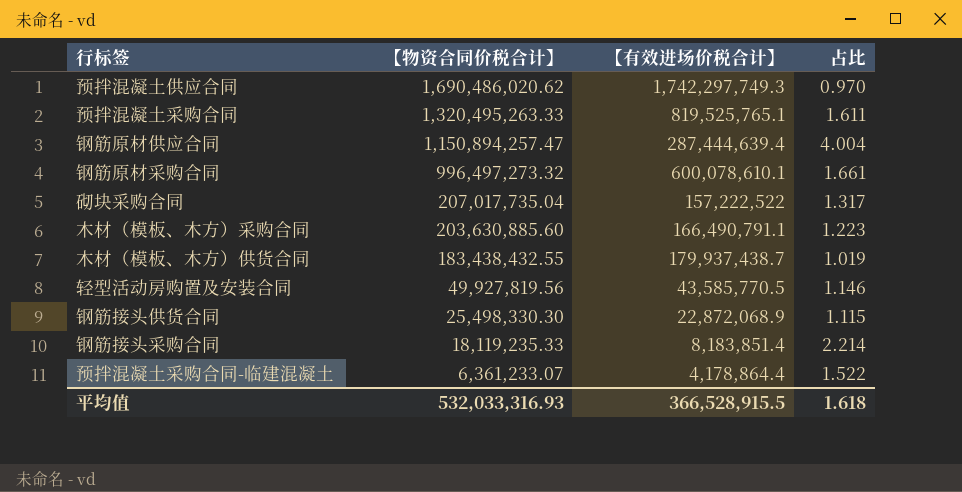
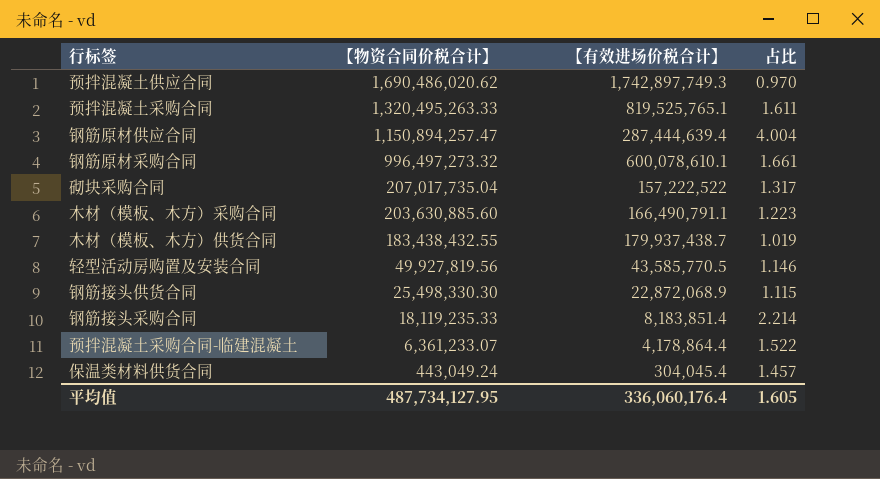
预拌混凝土供应合同 | 【有效进场价税合计】: 1,742,297,749.3 -> 1,742,897,749.3
row 保温类材料供货合同: none -> 443,049.24 | 304,045.4 | 1.457
平均值 | 【物资合同价税合计】: 532,033,316.93 -> 487,734,127.95
平均值 | 【有效进场价税合计】: 366,528,915.5 -> 336,060,176.4
平均值 | 占比: 1.618 -> 1.605

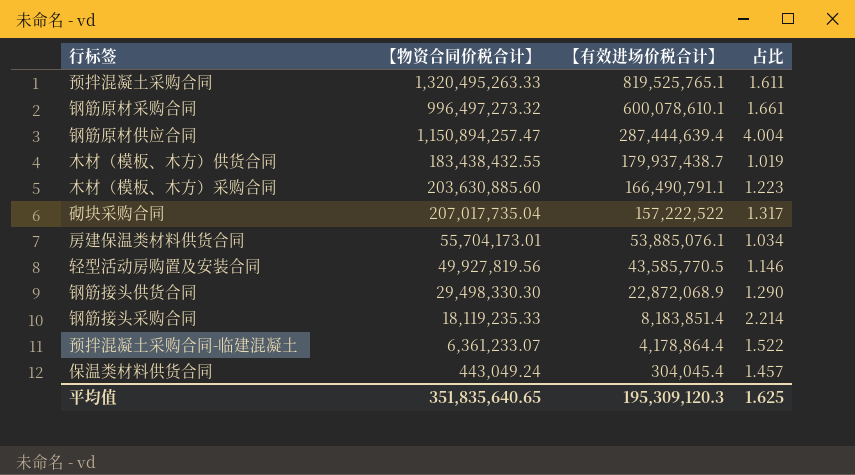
row order: 【物资合同价税合计】 descending -> 【有效进场价税合计】 descending
row 预拌混凝土供应合同: 1,690,486,020.62 | 1,742,897,749.3 | 0.970 -> none
row 房建保温类材料供货合同: none -> 55,704,173.01 | 53,885,076.1 | 1.034
钢筋接头供货合同 | 【物资合同价税合计】: 25,498,330.30 -> 29,498,330.30
钢筋接头供货合同 | 占比: 1.115 -> 1.290
平均值 | 【物资合同价税合计】: 487,734,127.95 -> 351,835,640.65
平均值 | 【有效进场价税合计】: 336,060,176.4 -> 195,309,120.3
平均值 | 占比: 1.605 -> 1.625

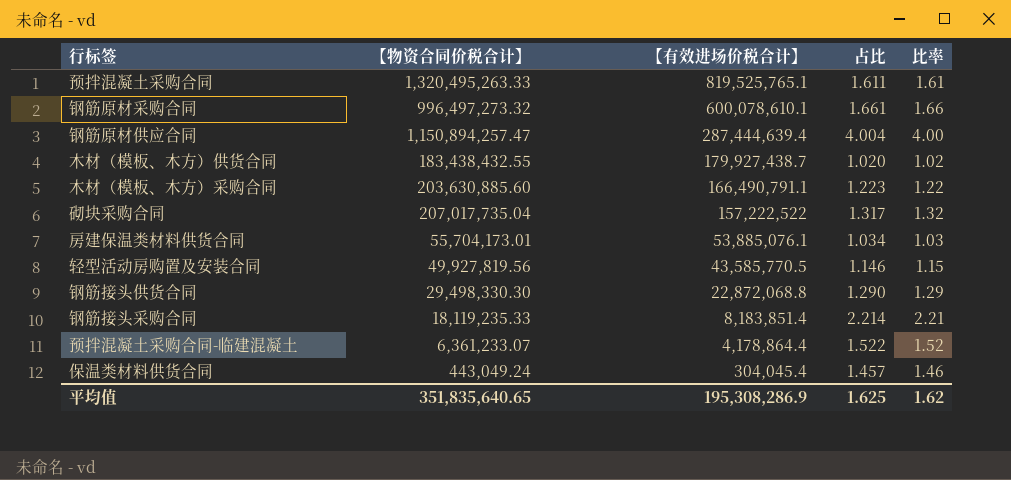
column 比率 | formula: none -> [【物资合同价税合计】] / [【有效进场价税合计】]
木材（模板、木方）供货合同 | 【有效进场价税合计】: 179,937,438.7 -> 179,927,438.7
木材（模板、木方）供货合同 | 占比: 1.019 -> 1.020
钢筋接头供货合同 | 【有效进场价税合计】: 22,872,068.9 -> 22,872,068.8
平均值 | 【有效进场价税合计】: 195,309,120.3 -> 195,308,286.9

